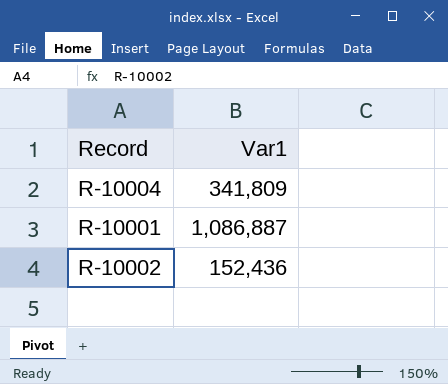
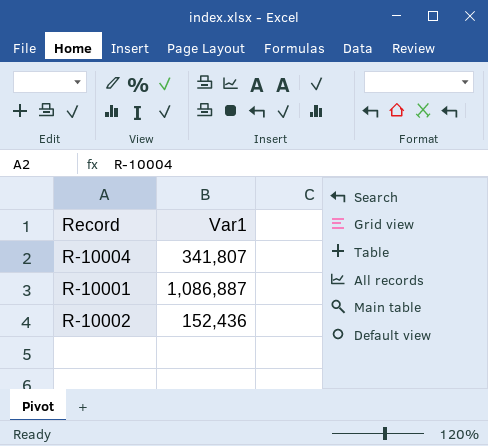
R-10004 | Var1: 341,809 -> 341,807

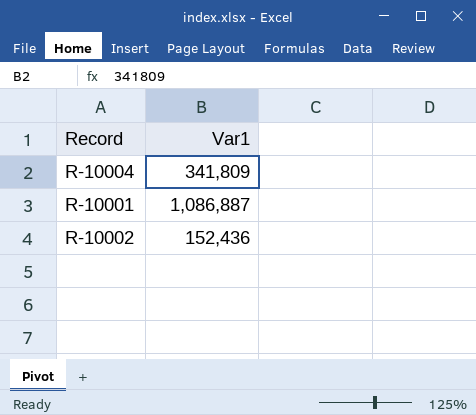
R-10004 | Var1: 341,807 -> 341,809

